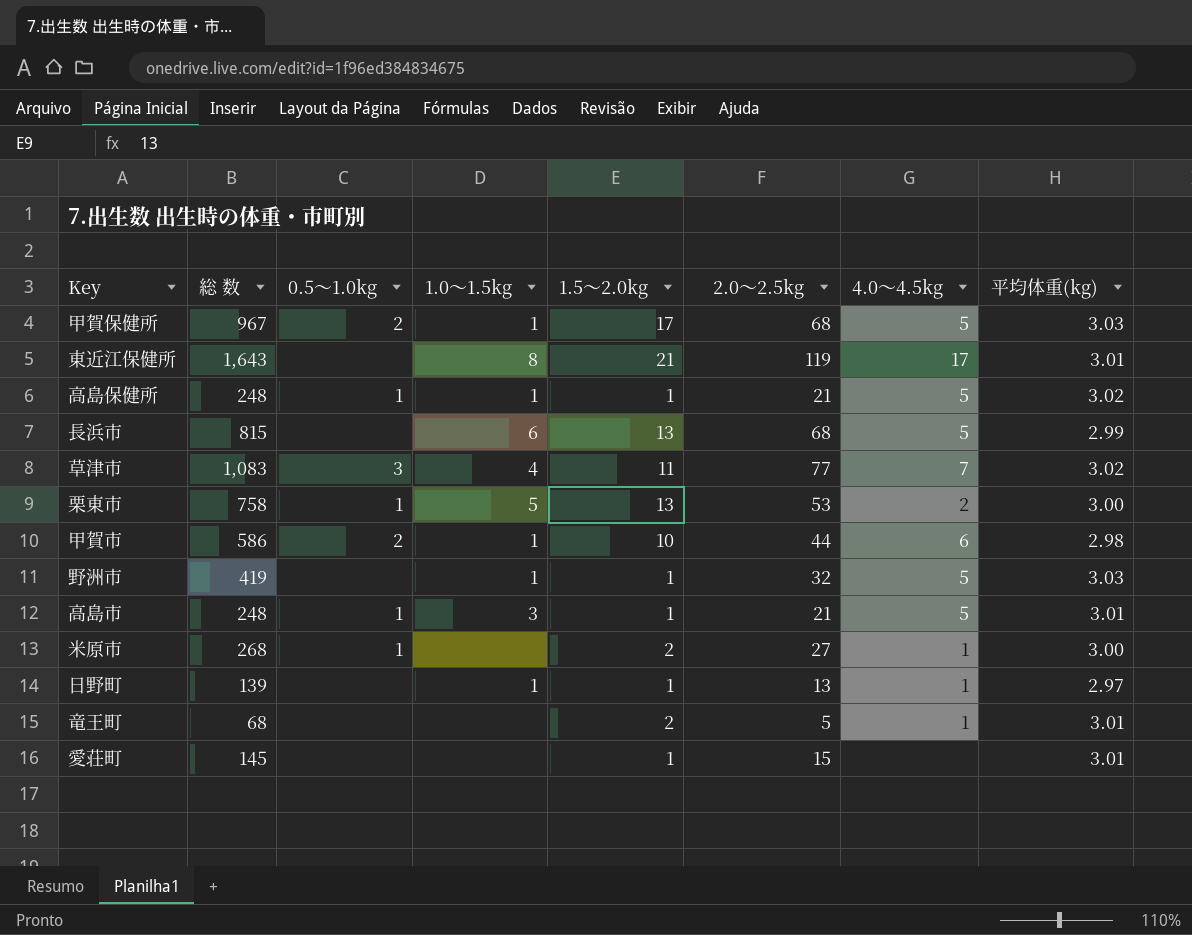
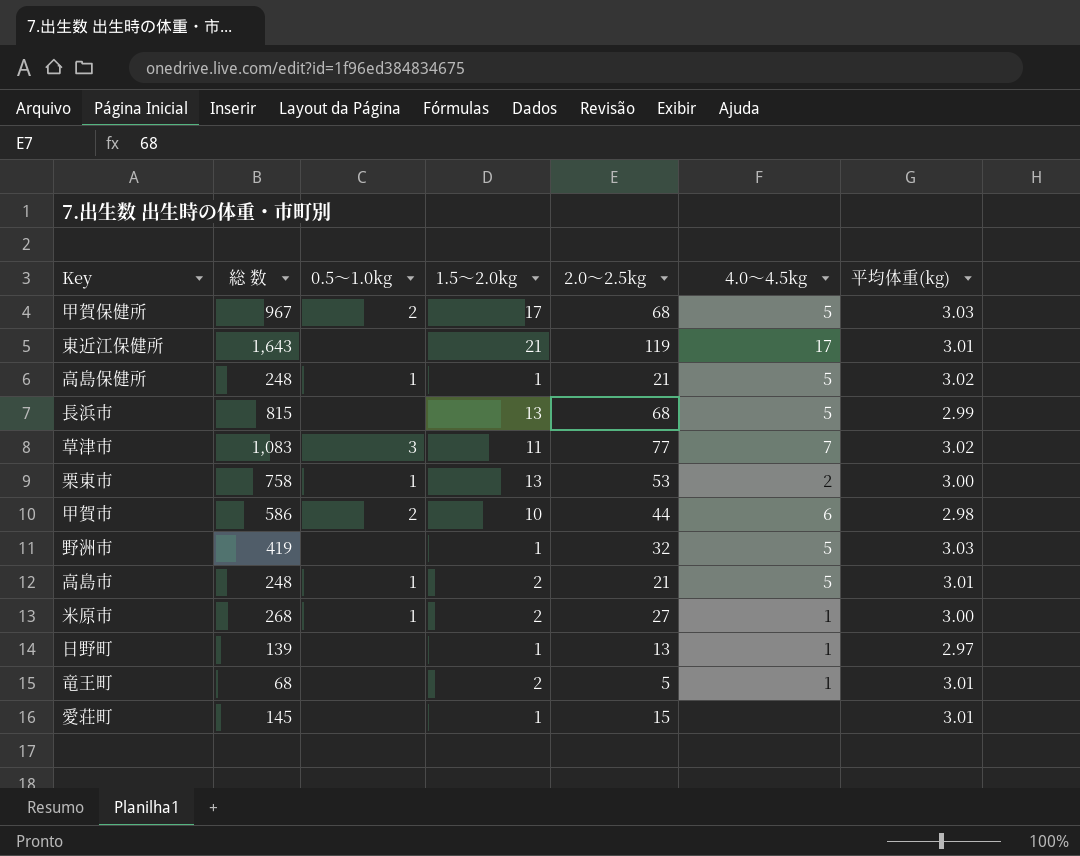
column 1.0～1.5kg | position: 4 -> none
高島市 | 1.5～2.0kg: 1 -> 2

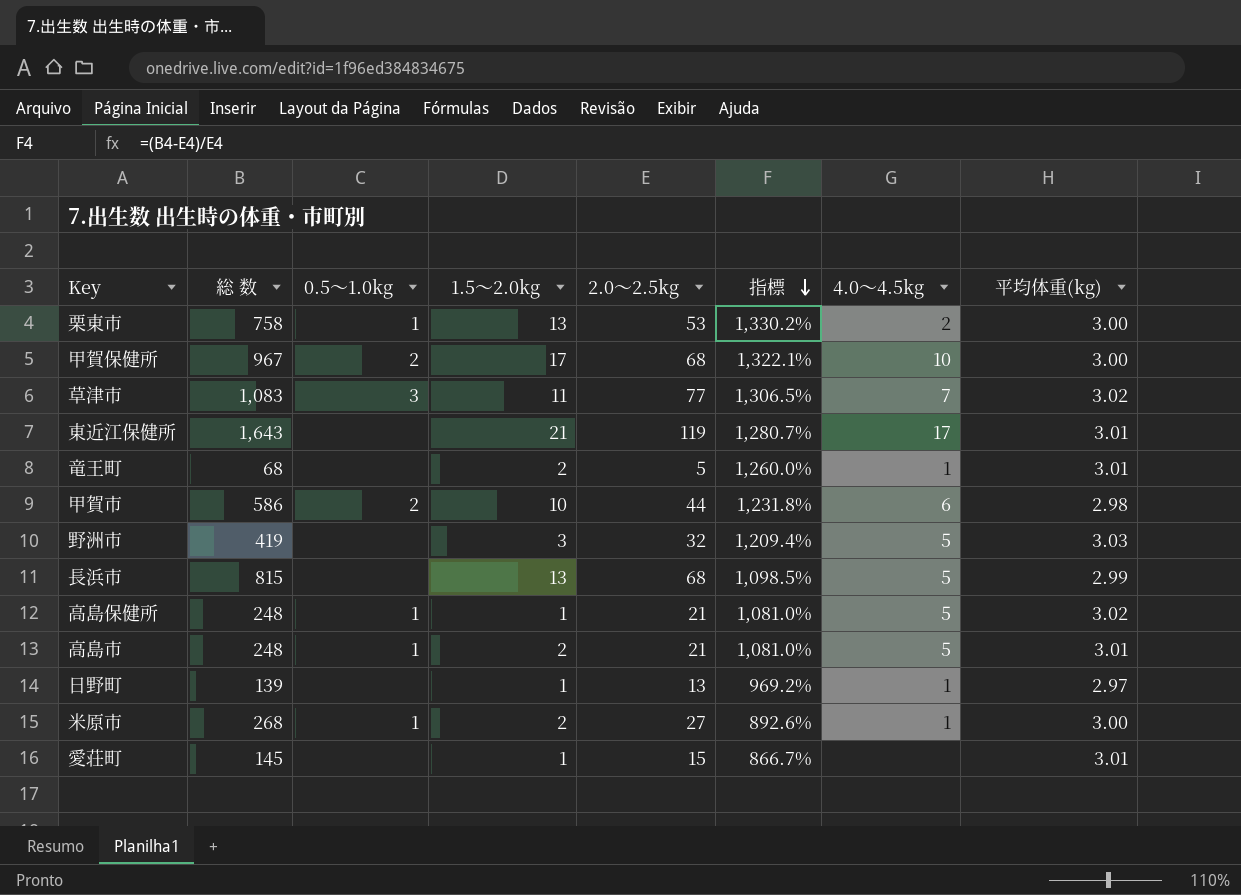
row order: none -> 指標 descending
column 指標 | formula: none -> ([総 数] - [2.0～2.5kg]) / [2.0～2.5kg]
甲賀保健所 | 4.0～4.5kg: 5 -> 10
甲賀保健所 | 平均体重(kg): 3.03 -> 3.00
野洲市 | 1.5～2.0kg: 1 -> 3

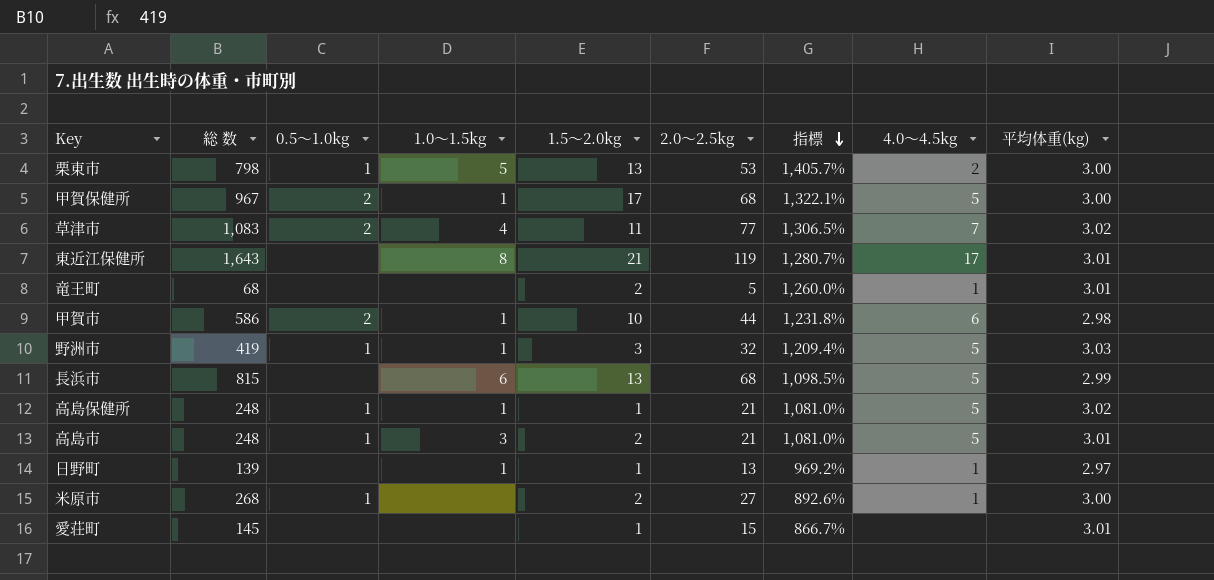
column 1.0～1.5kg | position: none -> 4
栗東市 | 総 数: 758 -> 798
栗東市 | 指標: 1,330.2% -> 1,405.7%
甲賀保健所 | 4.0～4.5kg: 10 -> 5
草津市 | 0.5～1.0kg: 3 -> 2
野洲市 | 0.5～1.0kg: none -> 1

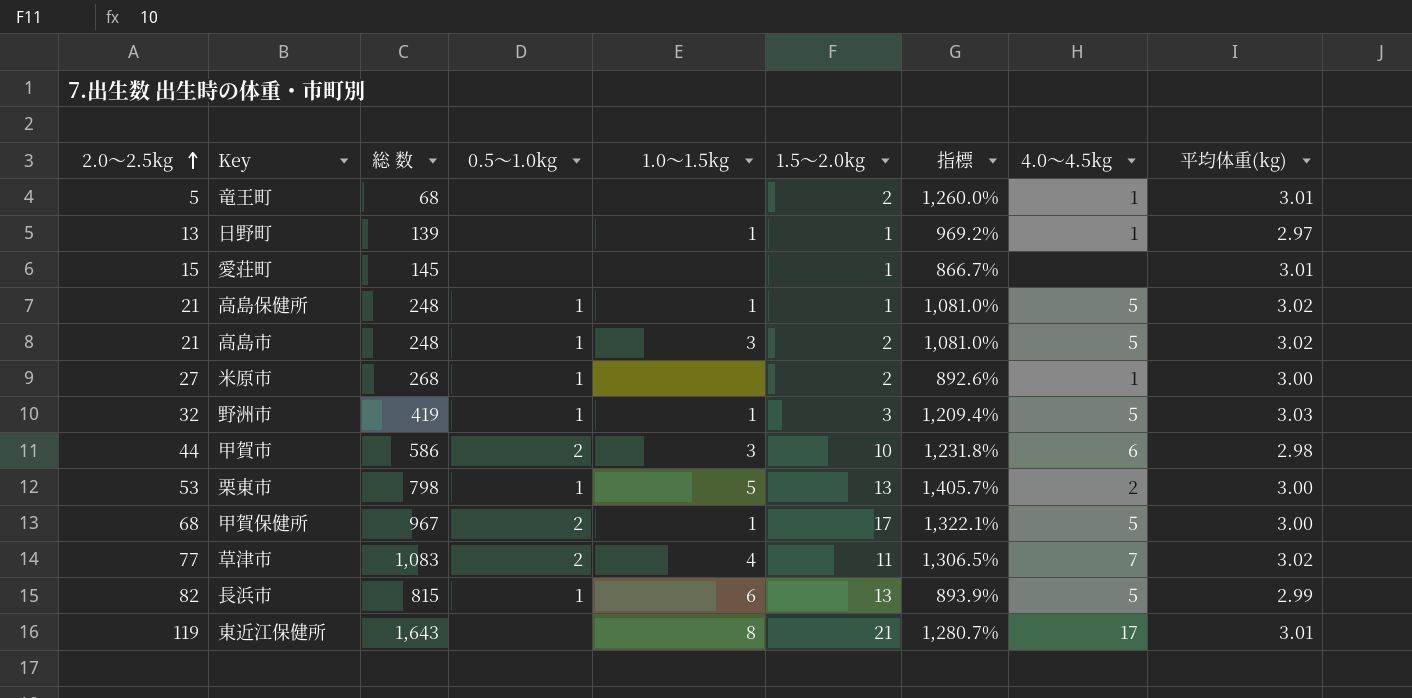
row order: 指標 descending -> 2.0～2.5kg ascending
column 2.0～2.5kg | position: 6 -> 1
高島市 | 平均体重(kg): 3.01 -> 3.02
甲賀市 | 1.0～1.5kg: 1 -> 3
長浜市 | 2.0～2.5kg: 68 -> 82
長浜市 | 0.5～1.0kg: none -> 1
長浜市 | 指標: 1,098.5% -> 893.9%

